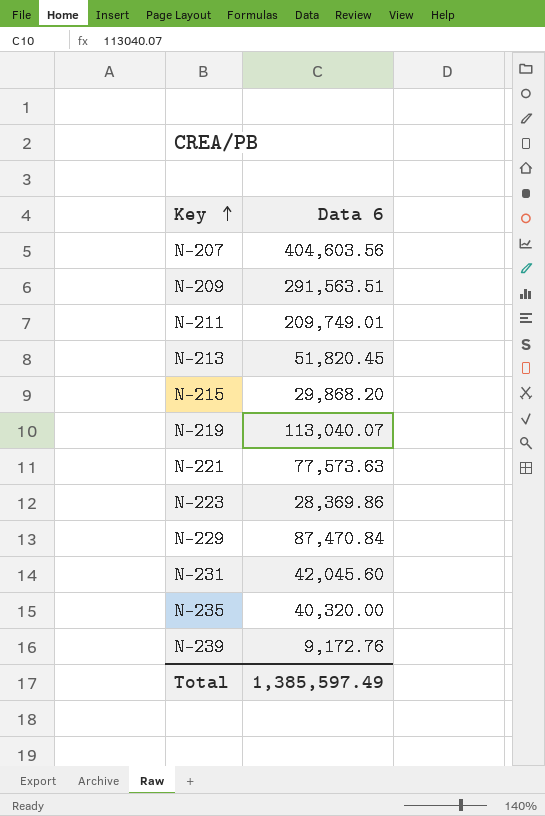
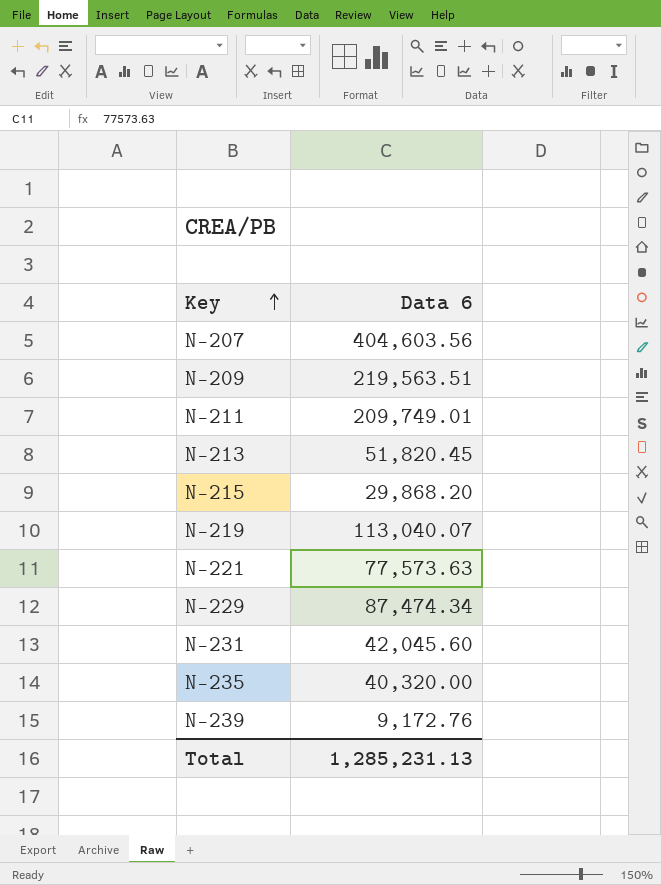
row N-223: 28,369.86 -> none
N-209 | Data 6: 291,563.51 -> 219,563.51
N-229 | Data 6: 87,470.84 -> 87,474.34
Total | Data 6: 1,385,597.49 -> 1,285,231.13

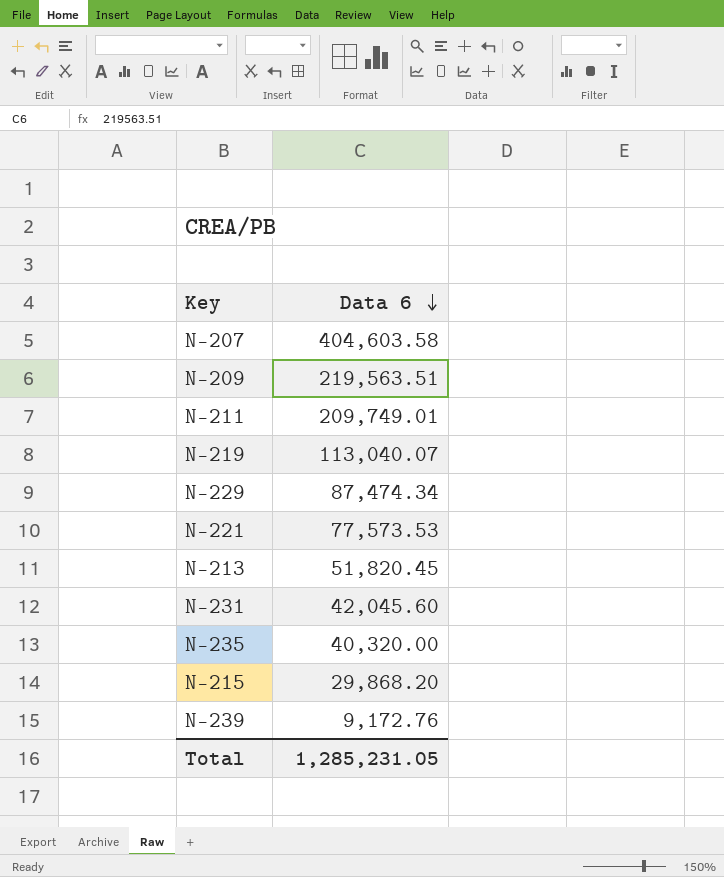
row order: Key ascending -> Data 6 descending
N-207 | Data 6: 404,603.56 -> 404,603.58
N-221 | Data 6: 77,573.63 -> 77,573.53
Total | Data 6: 1,285,231.13 -> 1,285,231.05

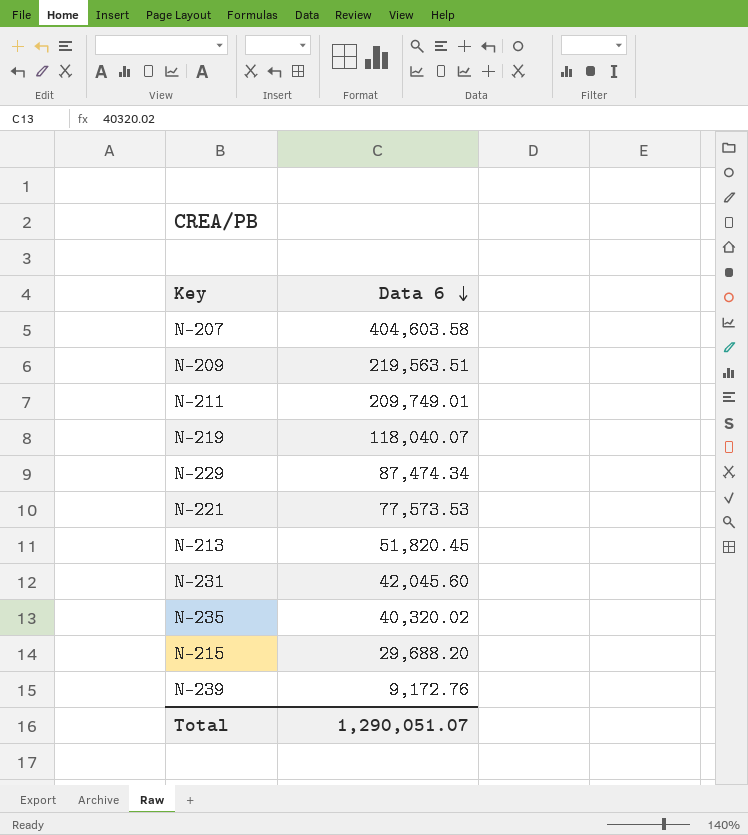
N-219 | Data 6: 113,040.07 -> 118,040.07
N-235 | Data 6: 40,320.00 -> 40,320.02
N-215 | Data 6: 29,868.20 -> 29,688.20
Total | Data 6: 1,285,231.05 -> 1,290,051.07

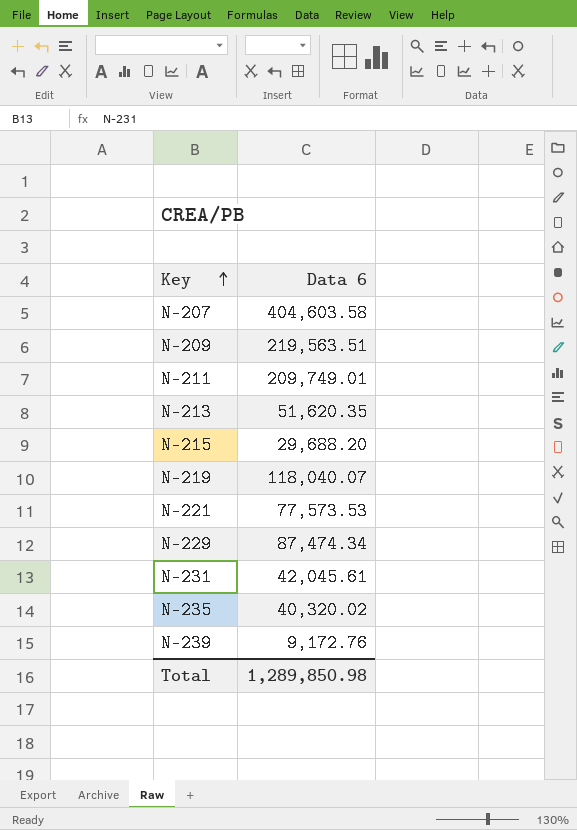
row order: Data 6 descending -> Key ascending
N-213 | Data 6: 51,820.45 -> 51,620.35
N-231 | Data 6: 42,045.60 -> 42,045.61
Total | Data 6: 1,290,051.07 -> 1,289,850.98

